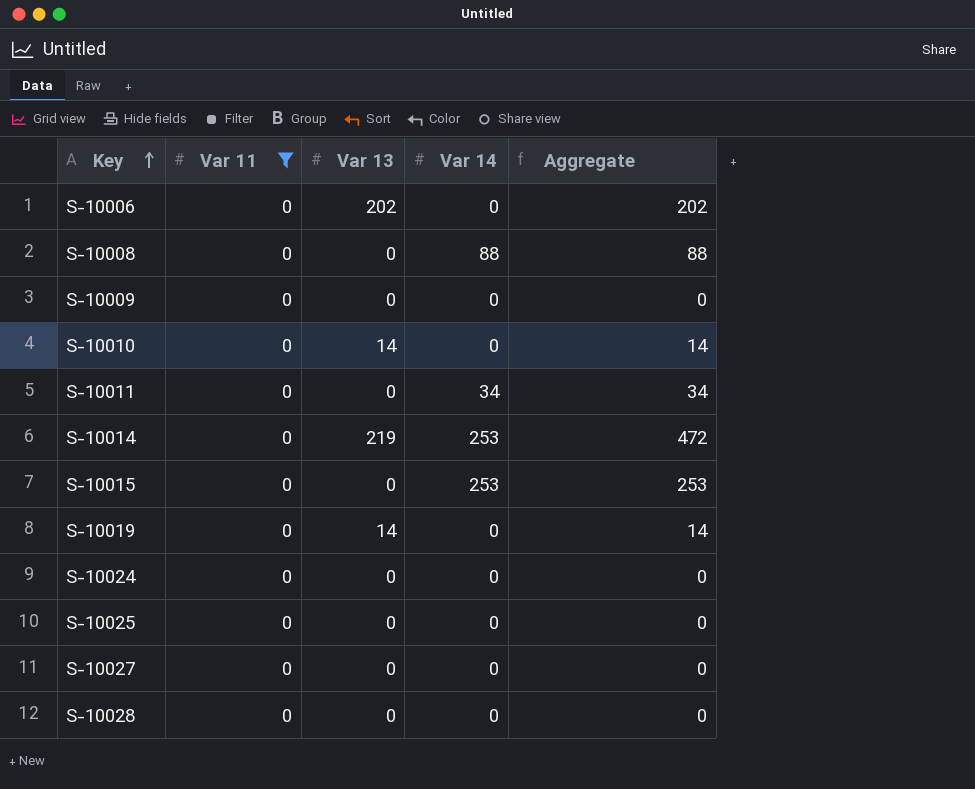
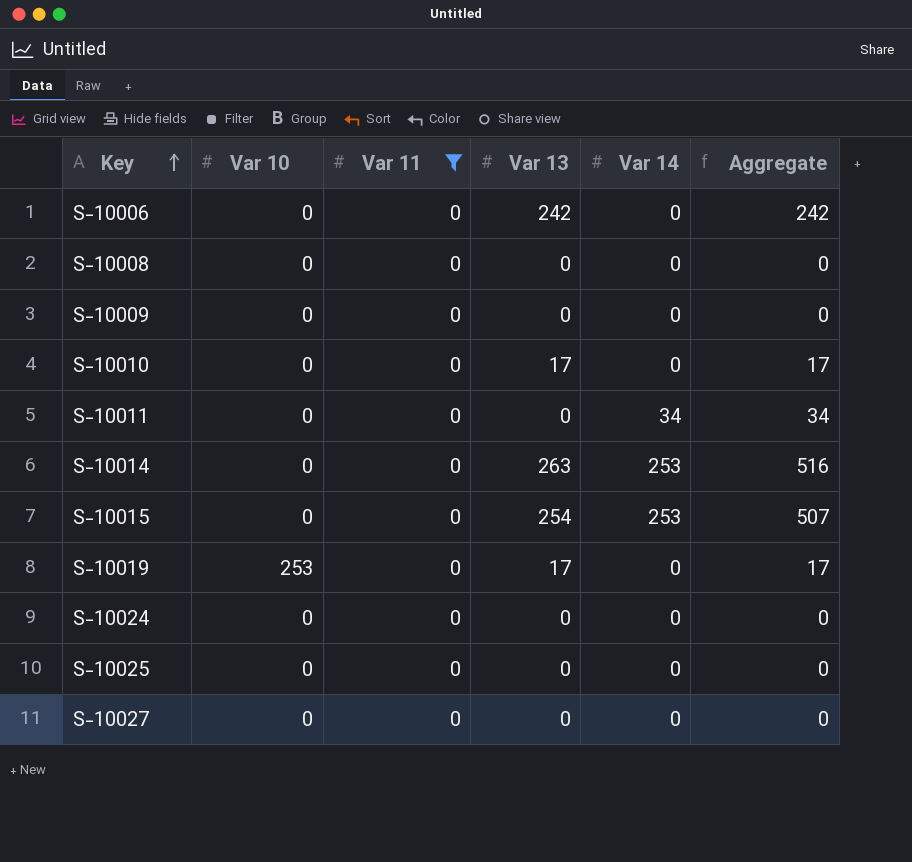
column Var 10 | position: none -> 2
row S-10028: 0 | 0 | 0 | 0 -> none
S-10006 | Var 13: 202 -> 242
S-10006 | Aggregate: 202 -> 242
S-10008 | Var 14: 88 -> 0
S-10008 | Aggregate: 88 -> 0
S-10010 | Var 13: 14 -> 17
S-10010 | Aggregate: 14 -> 17
S-10014 | Var 13: 219 -> 263
S-10014 | Aggregate: 472 -> 516
S-10015 | Var 13: 0 -> 254
S-10015 | Aggregate: 253 -> 507
S-10019 | Var 13: 14 -> 17
S-10019 | Aggregate: 14 -> 17

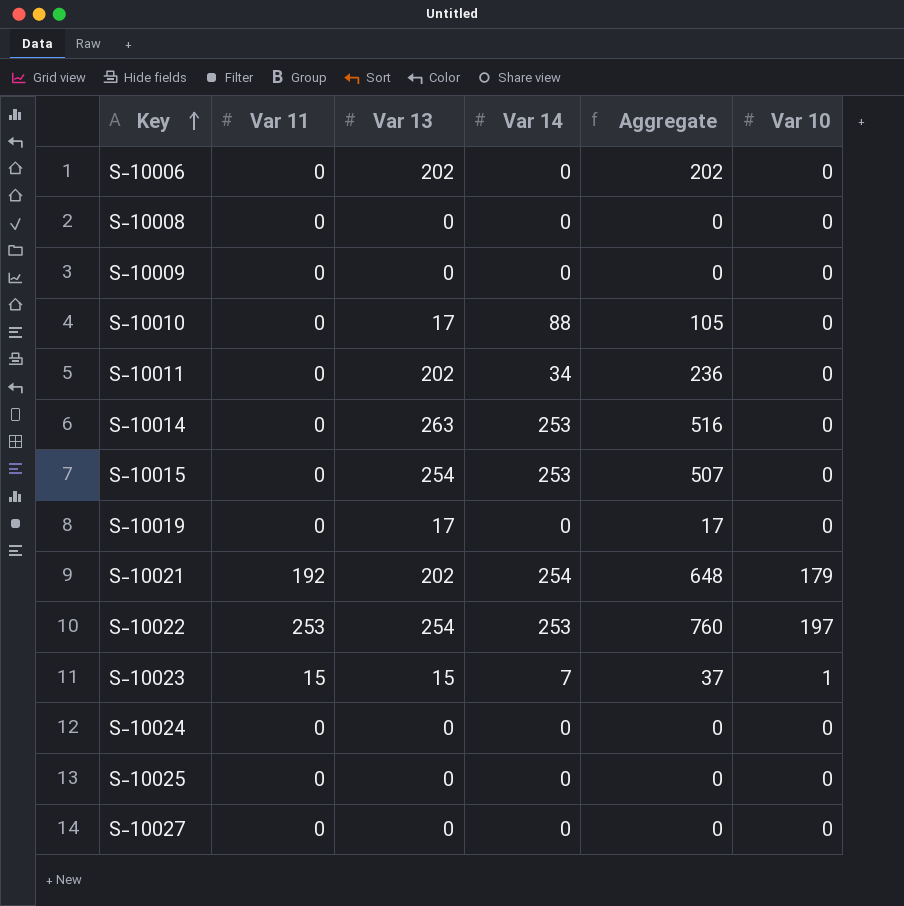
filter: Var 11 = 0 -> none
column Var 10 | position: 2 -> 6
S-10006 | Var 13: 242 -> 202
S-10006 | Aggregate: 242 -> 202
S-10010 | Var 14: 0 -> 88
S-10010 | Aggregate: 17 -> 105
S-10011 | Var 13: 0 -> 202
S-10011 | Aggregate: 34 -> 236
S-10019 | Var 10: 253 -> 0

